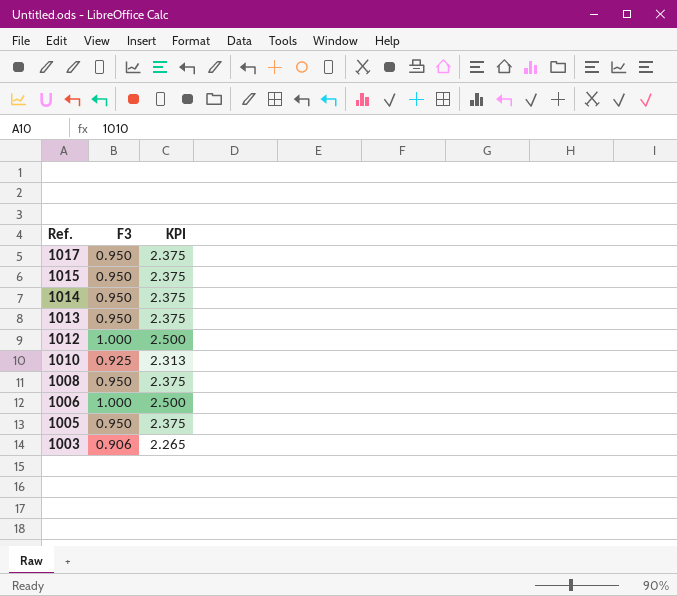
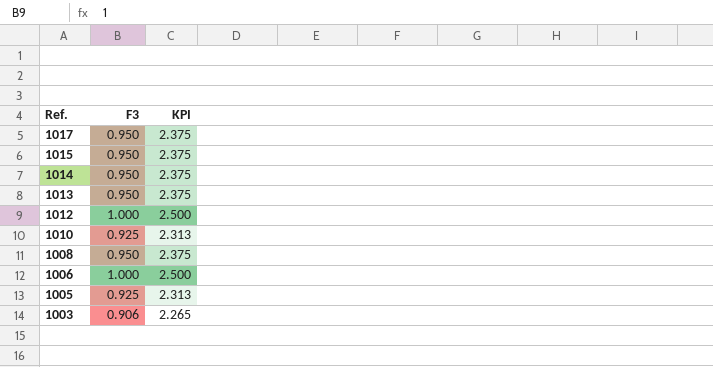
1005 | F3: 0.950 -> 0.925
1005 | KPI: 2.375 -> 2.313

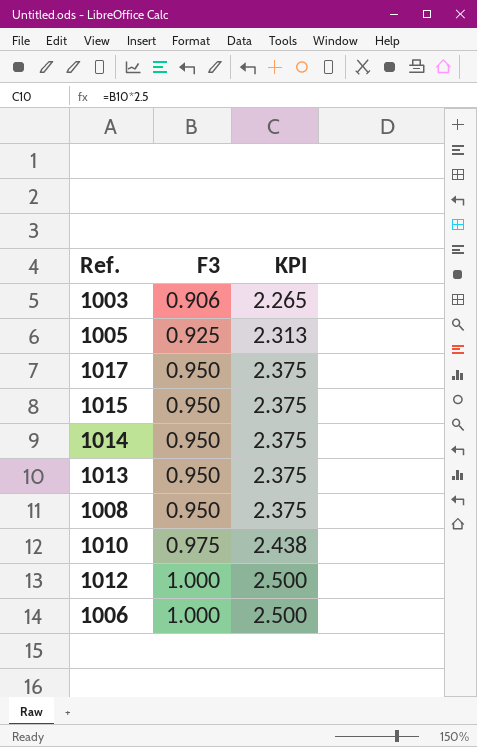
row order: Ref. descending -> F3 ascending
1010 | F3: 0.925 -> 0.975
1010 | KPI: 2.313 -> 2.438

